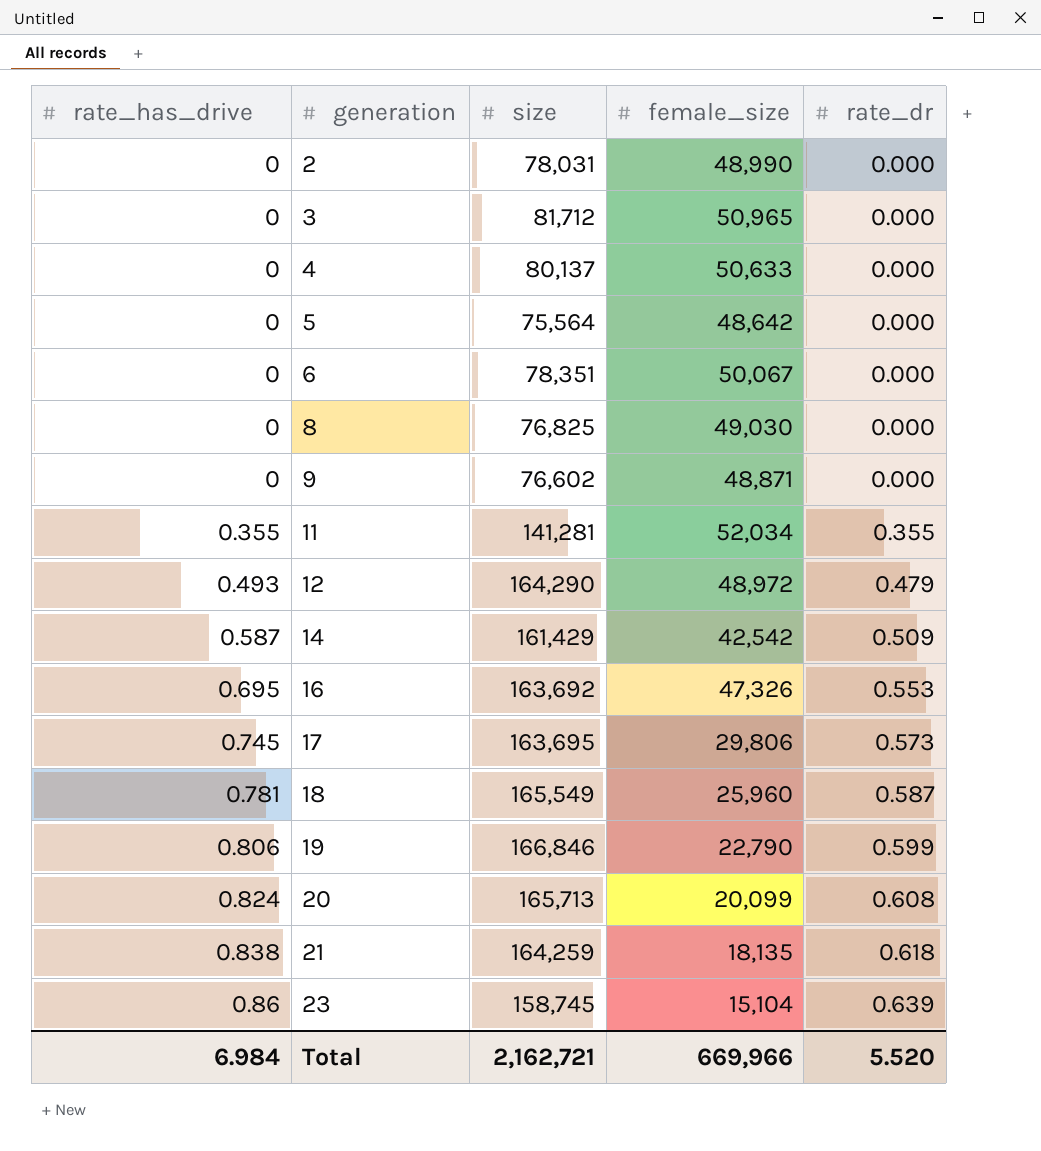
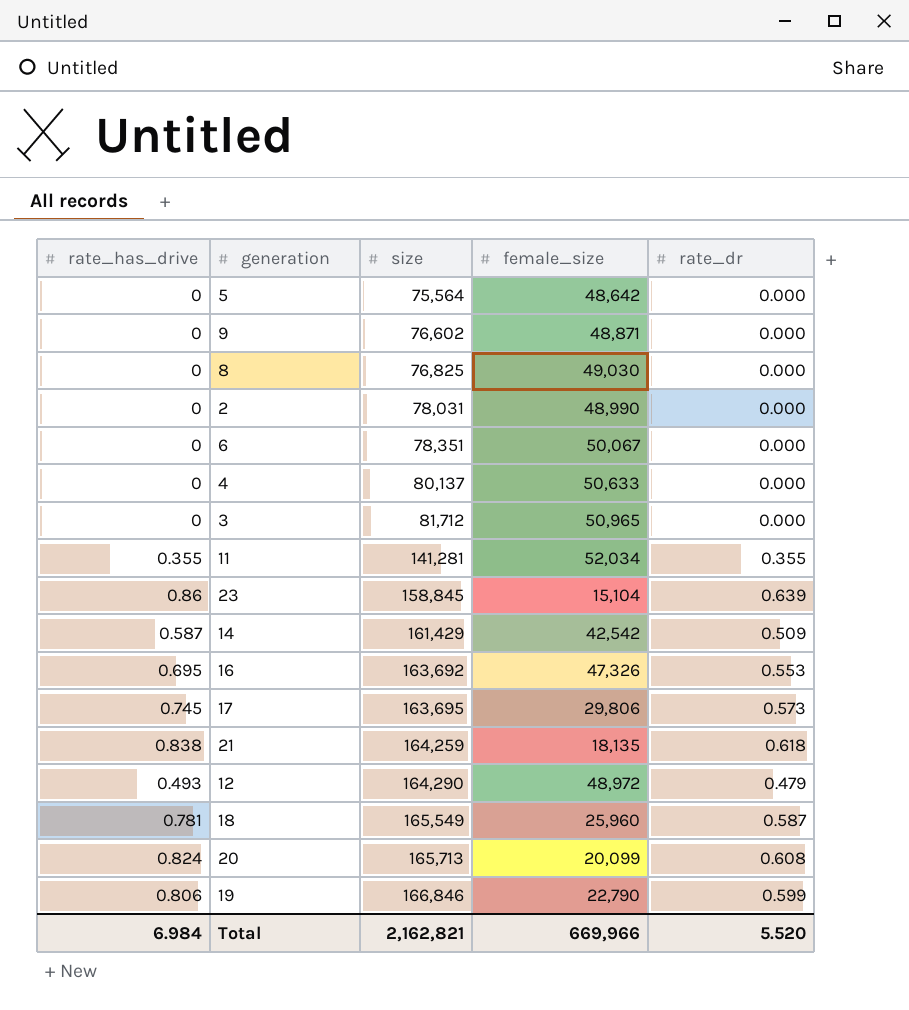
row order: rate_has_drive ascending -> size ascending
23 | size: 158,745 -> 158,845
Total | size: 2,162,721 -> 2,162,821

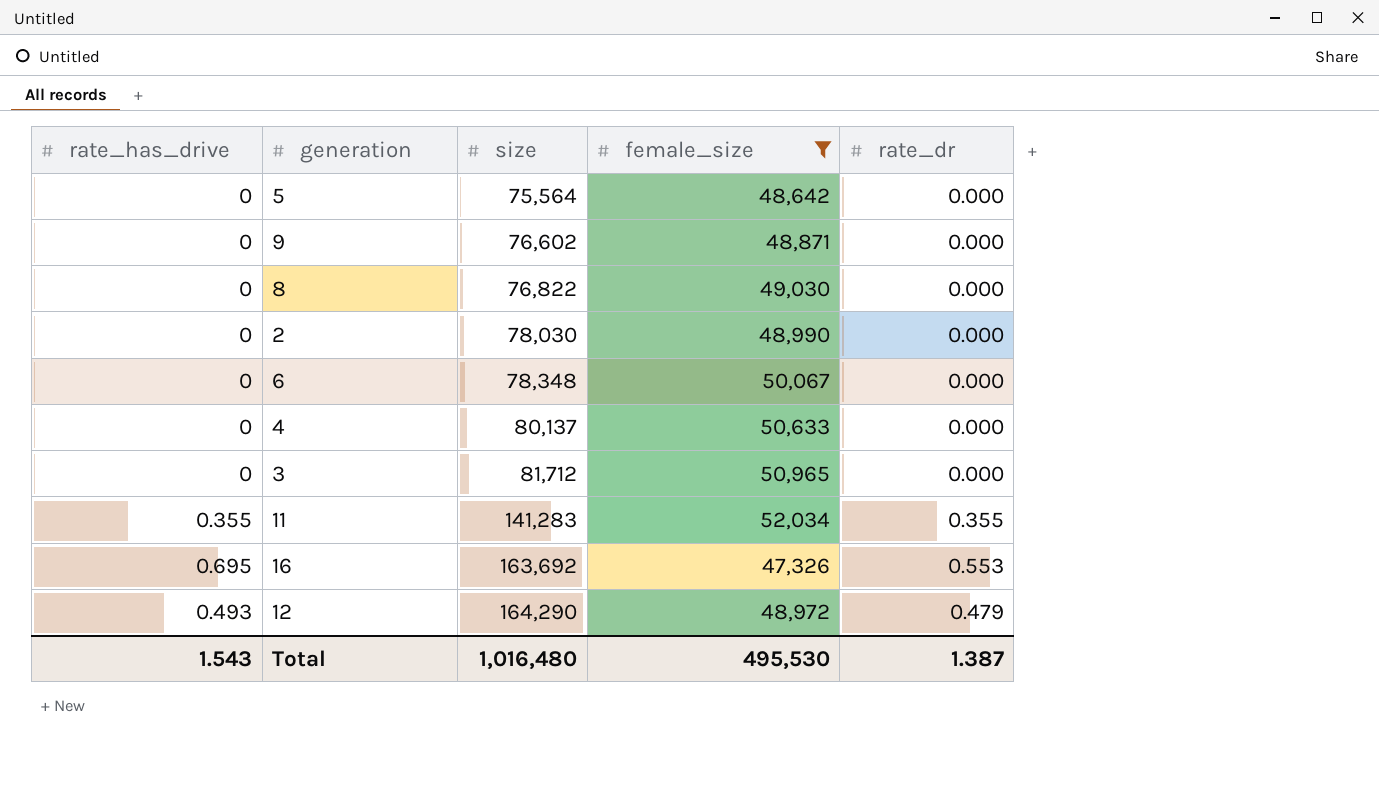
filter: none -> female_size >= 47,326
8 | size: 76,825 -> 76,822
2 | size: 78,031 -> 78,030
6 | size: 78,351 -> 78,348
11 | size: 141,281 -> 141,283
Total | rate_has_drive: 6.984 -> 1.543
Total | size: 2,162,821 -> 1,016,480
Total | female_size: 669,966 -> 495,530
Total | rate_dr: 5.520 -> 1.387

